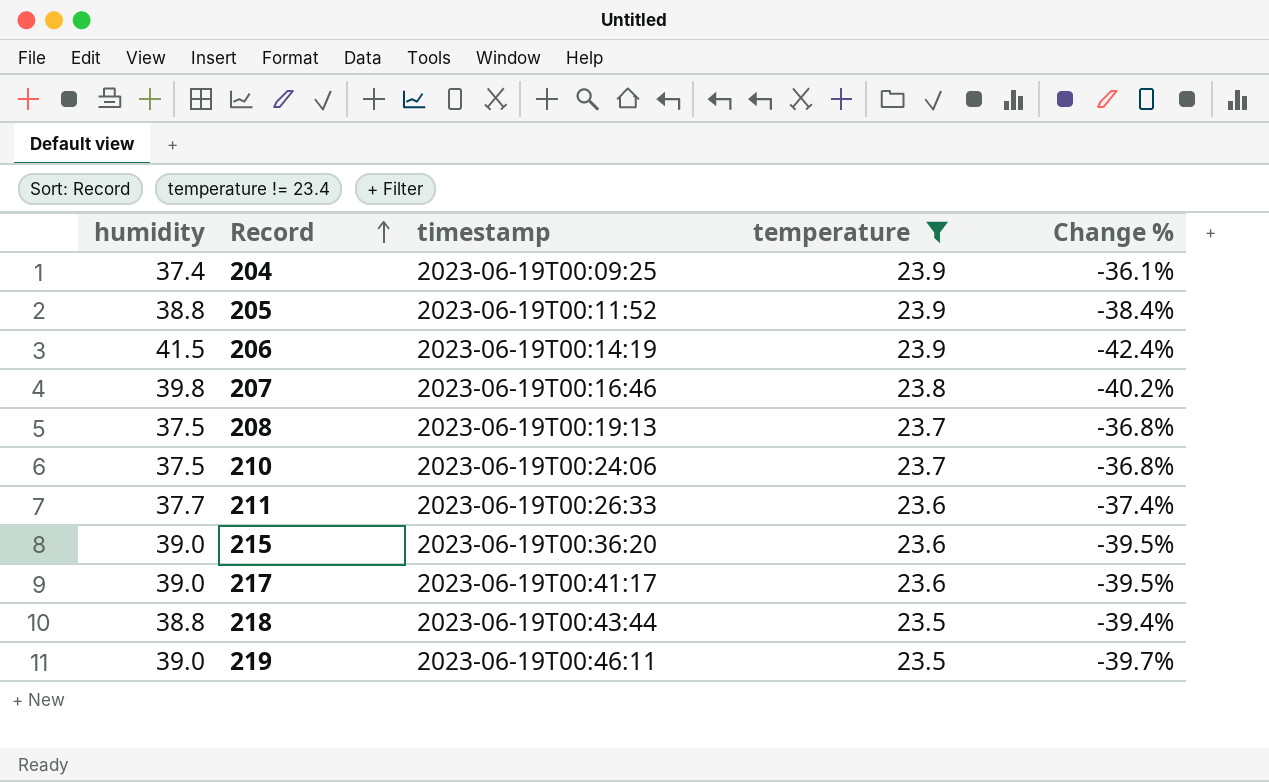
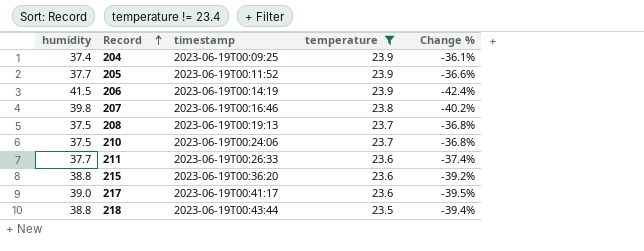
row 219: 39.0 | 2023-06-19T00:46:11 | 23.5 | -39.7% -> none
205 | humidity: 38.8 -> 37.7
205 | Change %: -38.4% -> -36.6%
215 | humidity: 39.0 -> 38.8
215 | Change %: -39.5% -> -39.2%

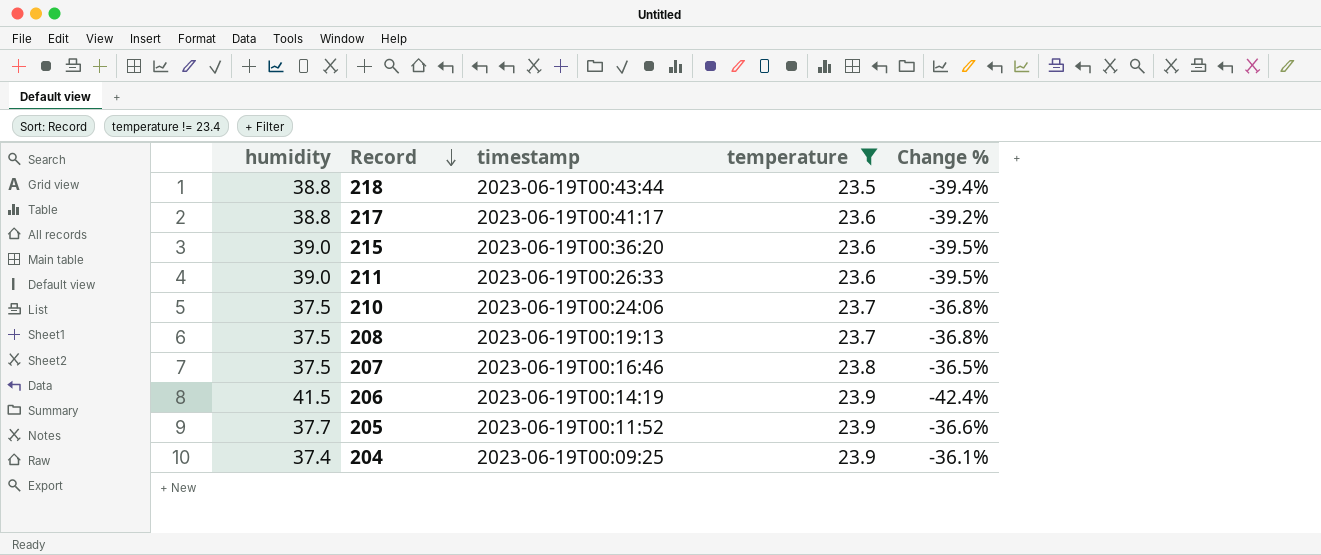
row order: Record ascending -> Record descending
217 | humidity: 39.0 -> 38.8
217 | Change %: -39.5% -> -39.2%
215 | humidity: 38.8 -> 39.0
215 | Change %: -39.2% -> -39.5%
211 | humidity: 37.7 -> 39.0
211 | Change %: -37.4% -> -39.5%
207 | humidity: 39.8 -> 37.5
207 | Change %: -40.2% -> -36.5%

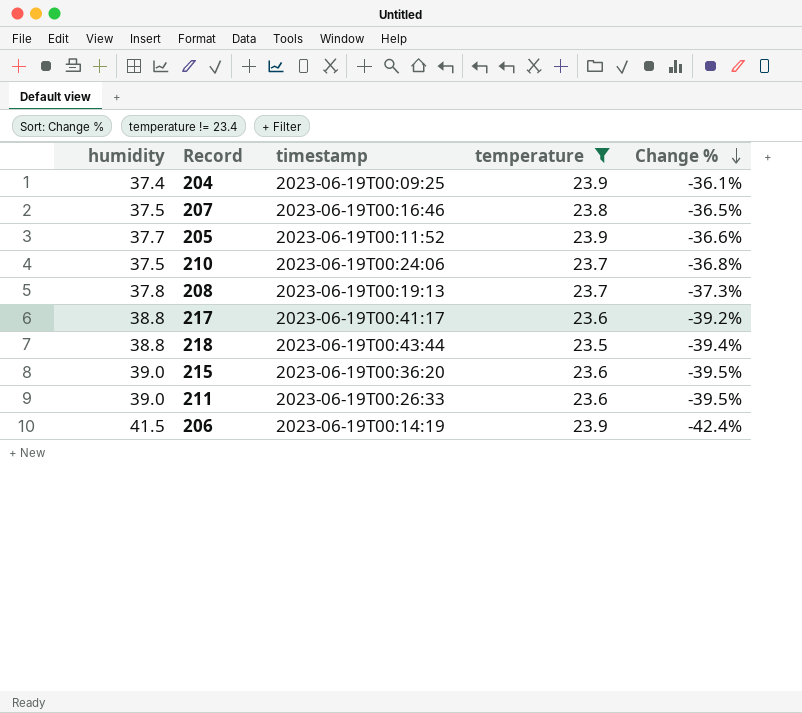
row order: Record descending -> Change % descending
208 | humidity: 37.5 -> 37.8
208 | Change %: -36.8% -> -37.3%

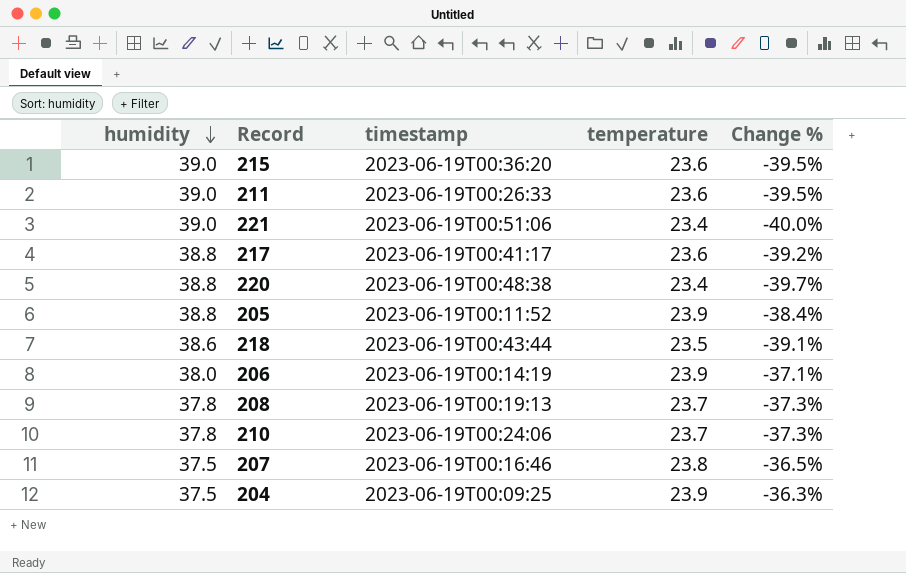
filter: temperature != 23.4 -> none
row order: Change % descending -> humidity descending
205 | humidity: 37.7 -> 38.8
205 | Change %: -36.6% -> -38.4%
218 | humidity: 38.8 -> 38.6
218 | Change %: -39.4% -> -39.1%
206 | humidity: 41.5 -> 38.0
206 | Change %: -42.4% -> -37.1%
210 | humidity: 37.5 -> 37.8
210 | Change %: -36.8% -> -37.3%
204 | humidity: 37.4 -> 37.5
204 | Change %: -36.1% -> -36.3%

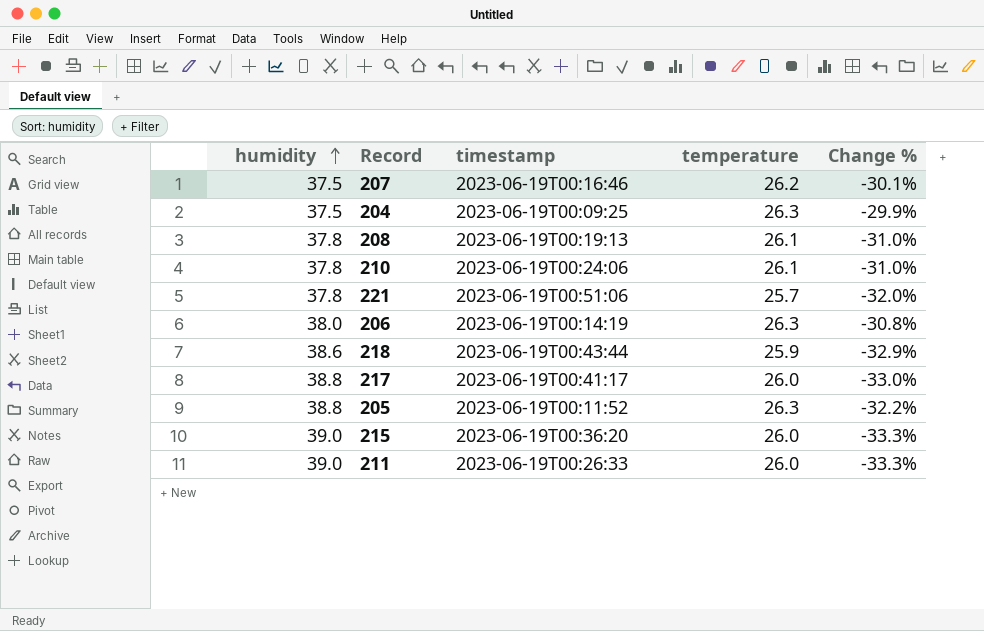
row order: humidity descending -> humidity ascending
row 220: 38.8 | 2023-06-19T00:48:38 | 23.4 | -39.7% -> none
207 | temperature: 23.8 -> 26.2
207 | Change %: -36.5% -> -30.1%
204 | temperature: 23.9 -> 26.3
204 | Change %: -36.3% -> -29.9%
208 | temperature: 23.7 -> 26.1
208 | Change %: -37.3% -> -31.0%
210 | temperature: 23.7 -> 26.1
210 | Change %: -37.3% -> -31.0%
221 | humidity: 39.0 -> 37.8
221 | temperature: 23.4 -> 25.7
221 | Change %: -40.0% -> -32.0%
206 | temperature: 23.9 -> 26.3
206 | Change %: -37.1% -> -30.8%
218 | temperature: 23.5 -> 25.9
218 | Change %: -39.1% -> -32.9%
217 | temperature: 23.6 -> 26.0
217 | Change %: -39.2% -> -33.0%
205 | temperature: 23.9 -> 26.3
205 | Change %: -38.4% -> -32.2%
215 | temperature: 23.6 -> 26.0
215 | Change %: -39.5% -> -33.3%
211 | temperature: 23.6 -> 26.0
211 | Change %: -39.5% -> -33.3%

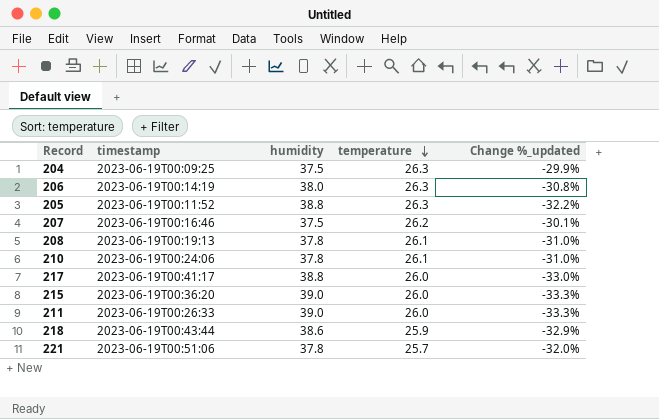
row order: humidity ascending -> temperature descending
column humidity | position: 1 -> 3
column name: Change % -> Change %_updated

